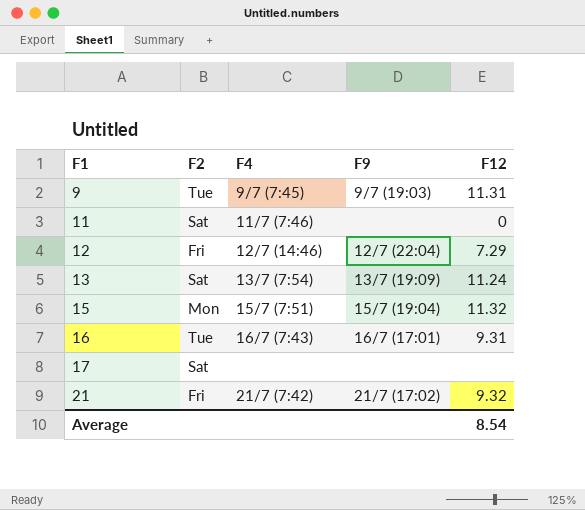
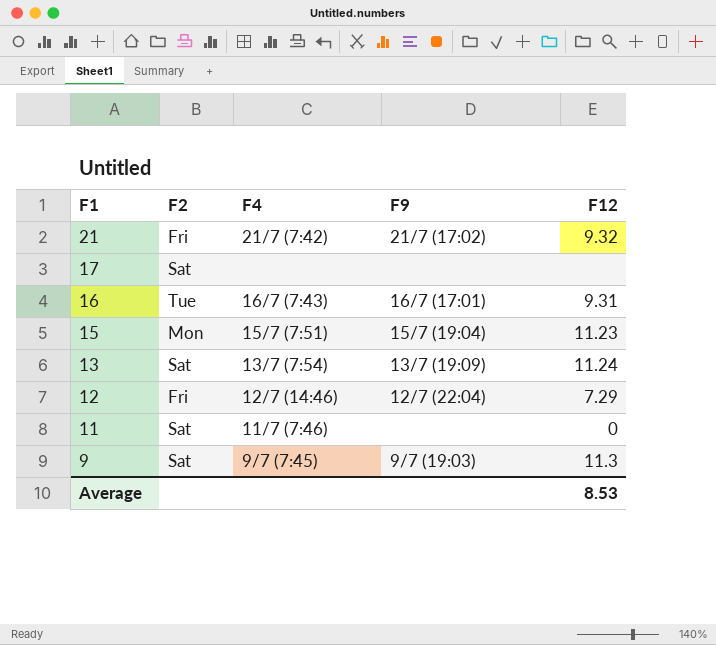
row order: F1 ascending -> F1 descending
15 | F12: 11.32 -> 11.23
9 | F2: Tue -> Sat
9 | F12: 11.31 -> 11.3
Average | F12: 8.54 -> 8.53

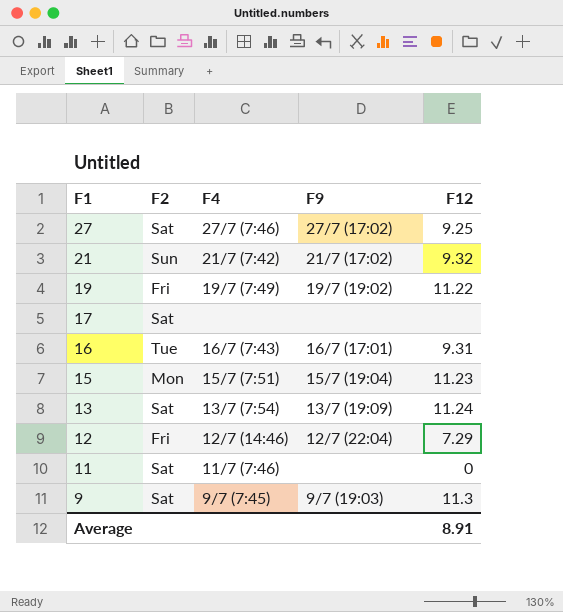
row 27: none -> Sat | 27/7 (7:46) | 27/7 (17:02) | 9.25
21 | F2: Fri -> Sun
row 19: none -> Fri | 19/7 (7:49) | 19/7 (19:02) | 11.22
Average | F12: 8.53 -> 8.91

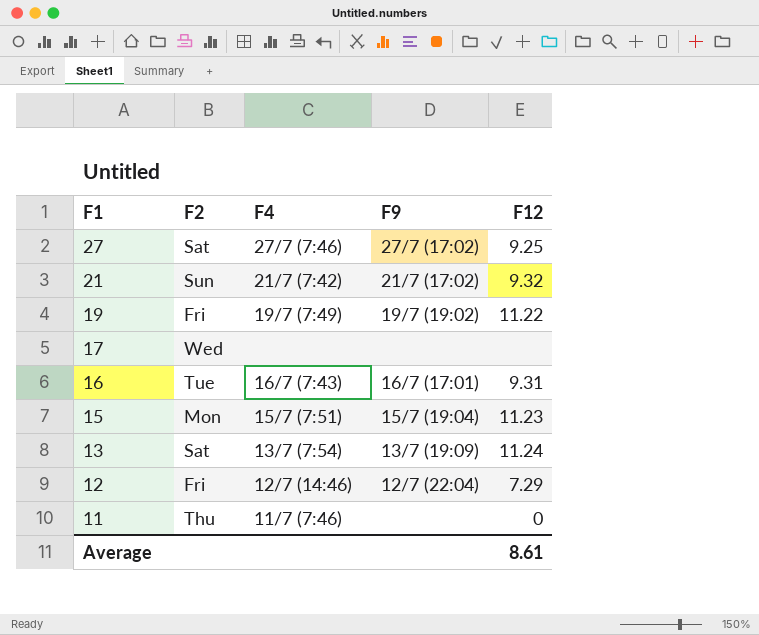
row 9: Sat | 9/7 (7:45) | 9/7 (19:03) | 11.3 -> none
17 | F2: Sat -> Wed
11 | F2: Sat -> Thu
Average | F12: 8.91 -> 8.61

